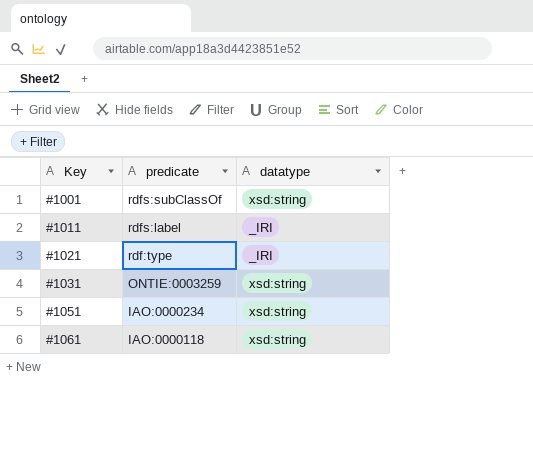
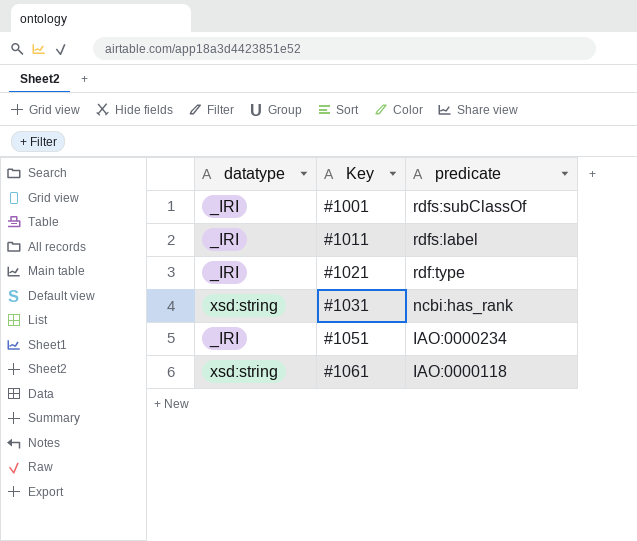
column datatype | position: 3 -> 1
#1001 | datatype: xsd:string -> _IRI
#1031 | predicate: ONTIE:0003259 -> ncbi:has_rank
#1051 | datatype: xsd:string -> _IRI

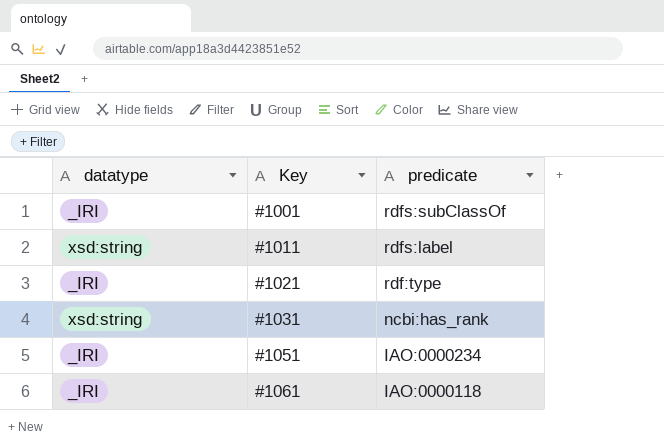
#1011 | datatype: _IRI -> xsd:string
#1061 | datatype: xsd:string -> _IRI

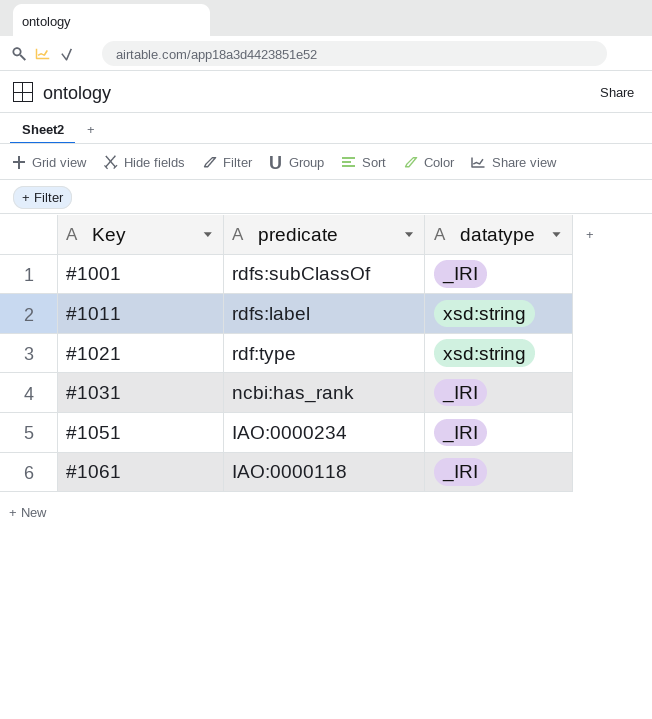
column datatype | position: 1 -> 3
#1021 | datatype: _IRI -> xsd:string
#1031 | datatype: xsd:string -> _IRI

